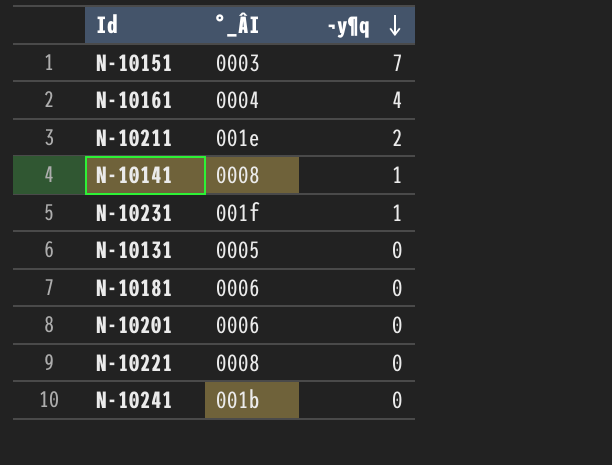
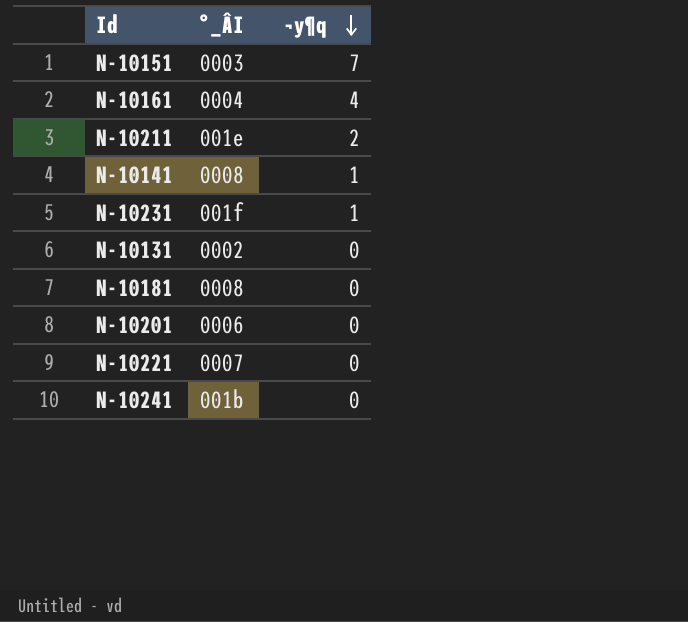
N-10131 | °_ÂI: 0005 -> 0002
N-10181 | °_ÂI: 0006 -> 0008
N-10221 | °_ÂI: 0008 -> 0007

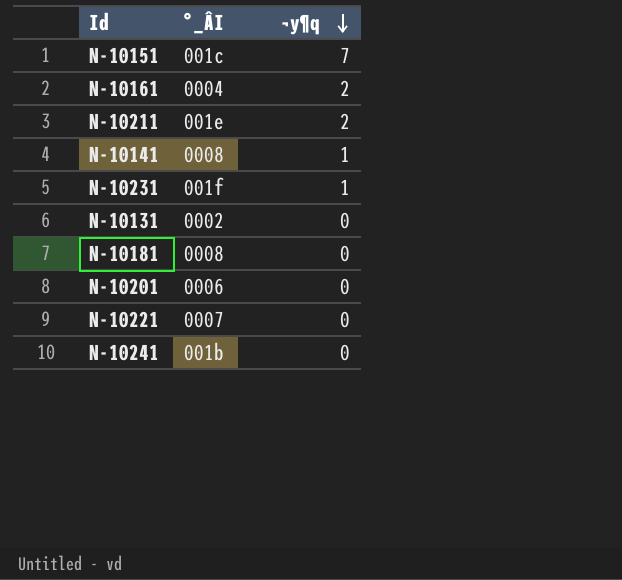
N-10151 | °_ÂI: 0003 -> 001c
N-10161 | ¬y¶q: 4 -> 2

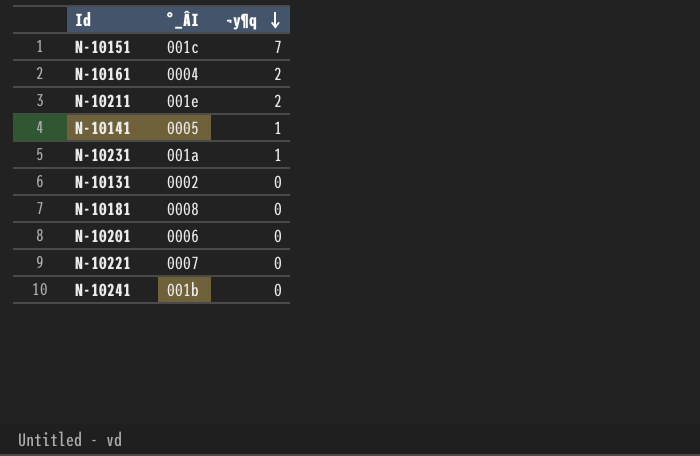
N-10141 | °_ÂI: 0008 -> 0005
N-10231 | °_ÂI: 001f -> 001a

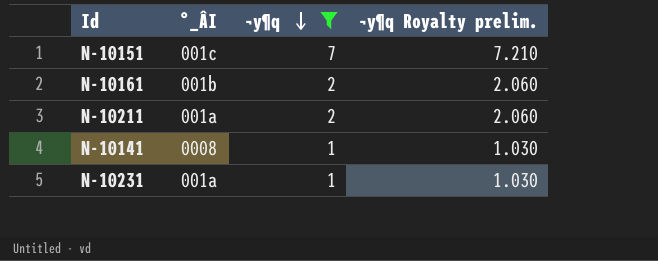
filter: none -> ¬y¶q != 0
column ¬y¶q Royalty prelim. | formula: none -> [¬y¶q] * 1.03
N-10161 | °_ÂI: 0004 -> 001b
N-10211 | °_ÂI: 001e -> 001a
N-10141 | °_ÂI: 0005 -> 0008

